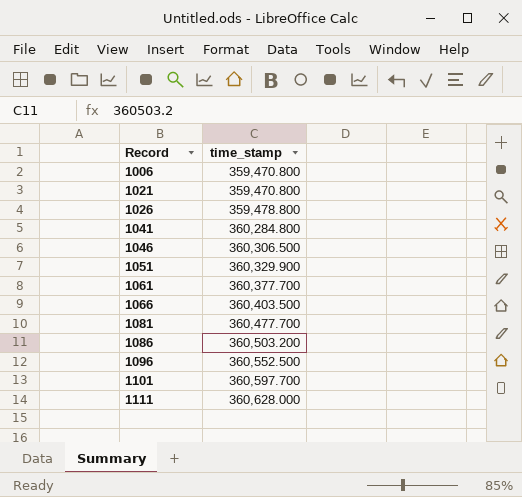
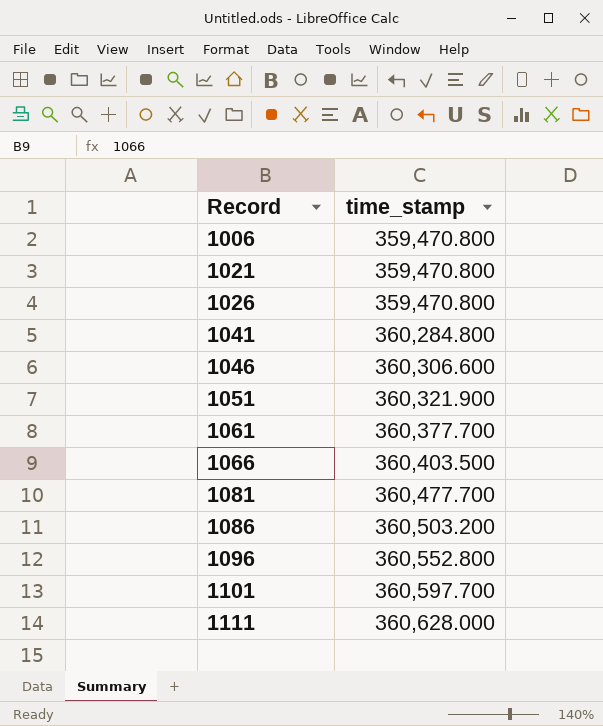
1026 | time_stamp: 359,478.800 -> 359,470.800
1046 | time_stamp: 360,306.500 -> 360,306.600
1051 | time_stamp: 360,329.900 -> 360,321.900
1096 | time_stamp: 360,552.500 -> 360,552.800

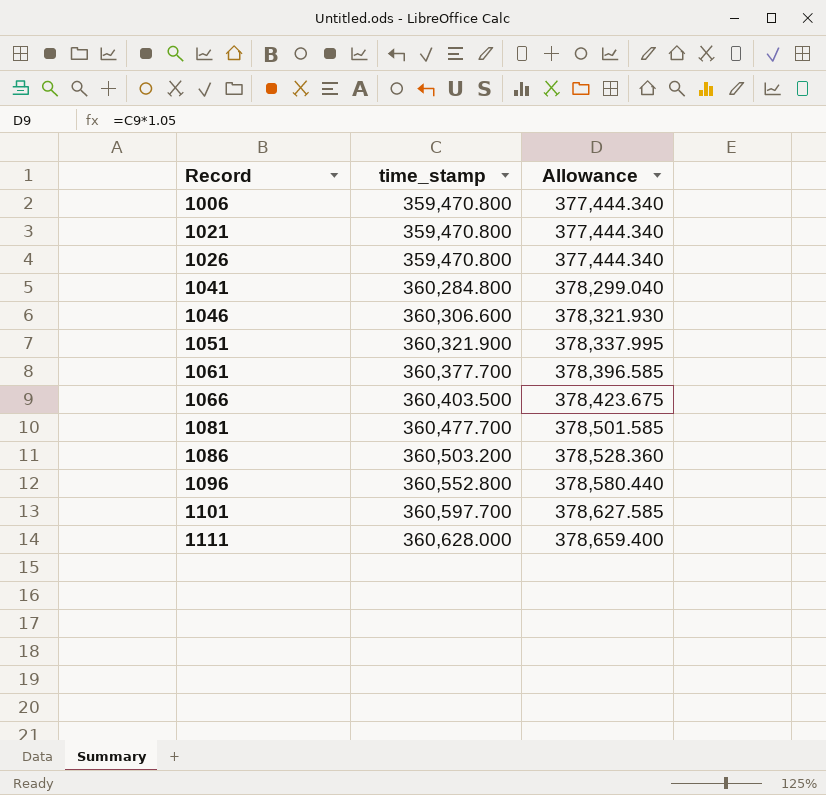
column Allowance | formula: none -> [time_stamp] * 1.05

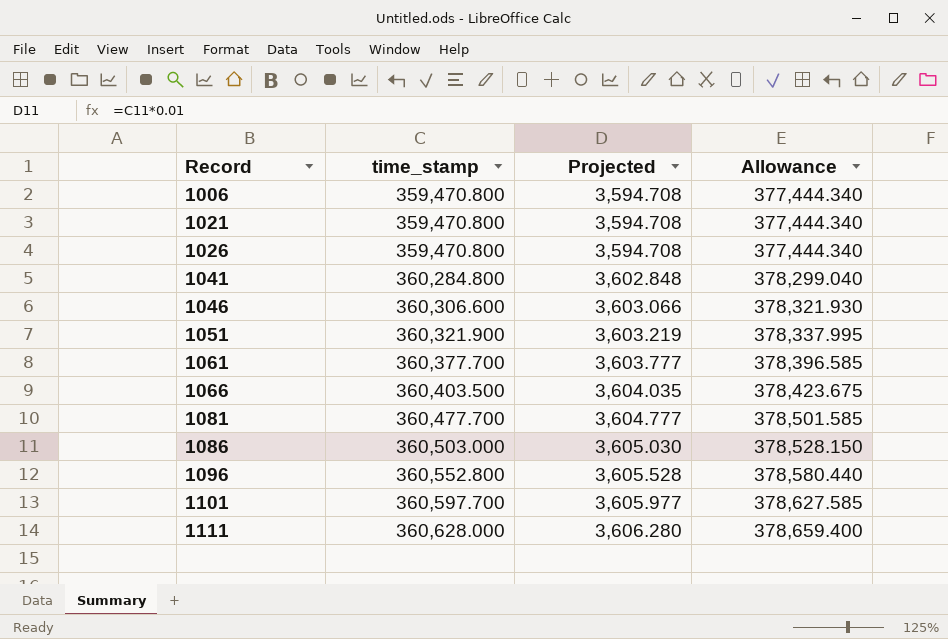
column Projected | formula: none -> [time_stamp] * 0.01
1086 | time_stamp: 360,503.200 -> 360,503.000
1086 | Allowance: 378,528.360 -> 378,528.150

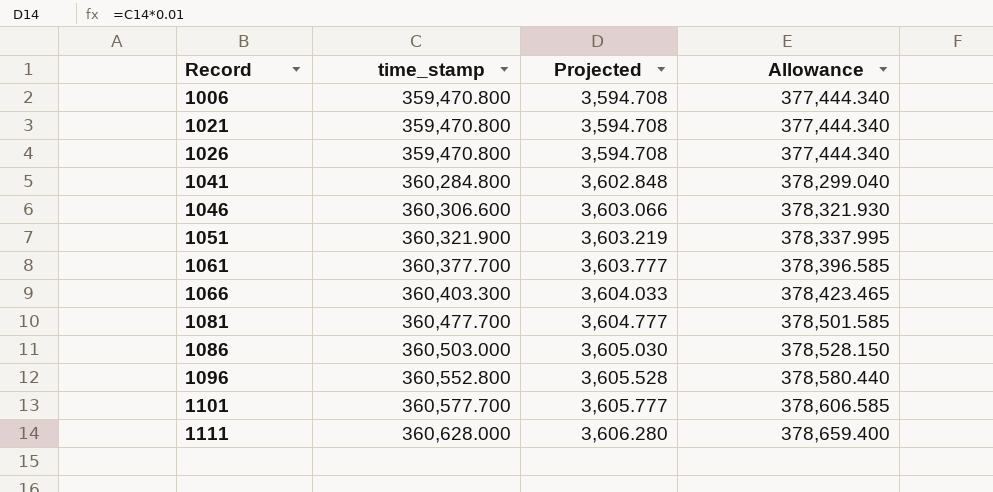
1066 | time_stamp: 360,403.500 -> 360,403.300
1066 | Projected: 3,604.035 -> 3,604.033
1066 | Allowance: 378,423.675 -> 378,423.465
1101 | time_stamp: 360,597.700 -> 360,577.700
1101 | Projected: 3,605.977 -> 3,605.777
1101 | Allowance: 378,627.585 -> 378,606.585

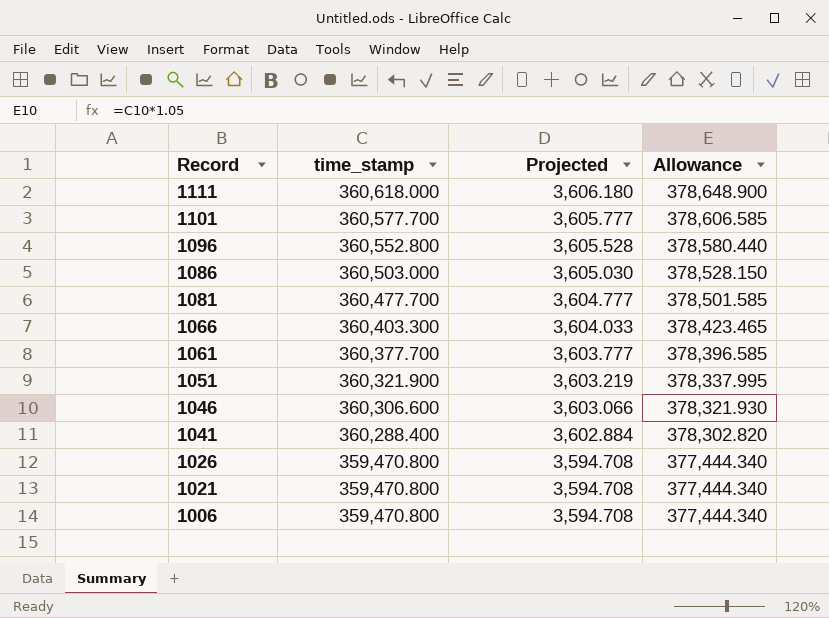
row order: Record ascending -> Record descending
1111 | time_stamp: 360,628.000 -> 360,618.000
1111 | Projected: 3,606.280 -> 3,606.180
1111 | Allowance: 378,659.400 -> 378,648.900
1041 | time_stamp: 360,284.800 -> 360,288.400
1041 | Projected: 3,602.848 -> 3,602.884
1041 | Allowance: 378,299.040 -> 378,302.820

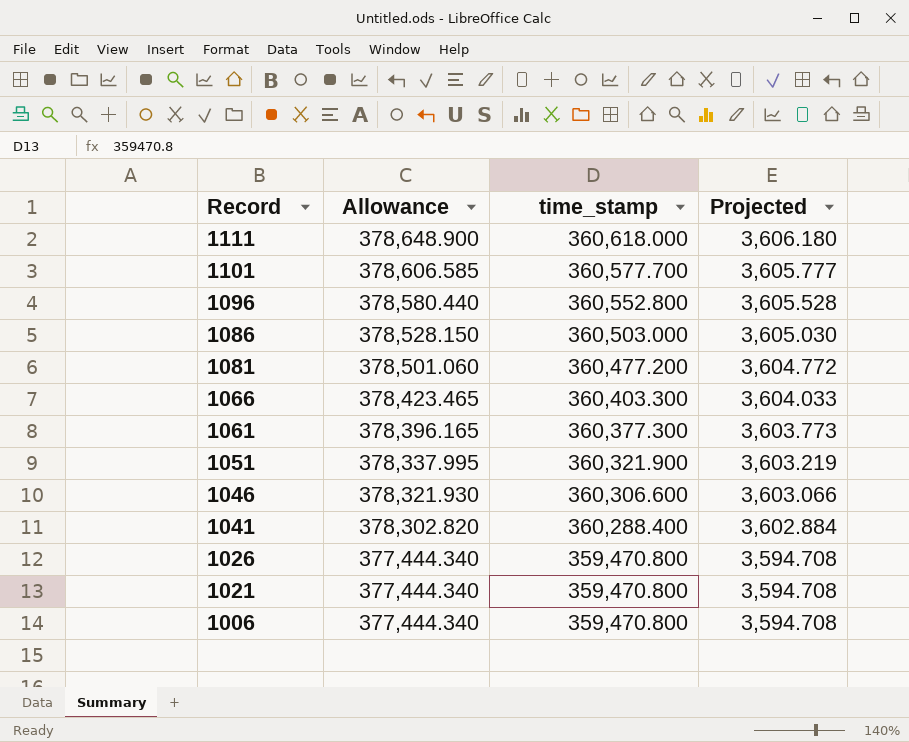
column Allowance | position: 4 -> 2
1081 | Allowance: 378,501.585 -> 378,501.060
1081 | time_stamp: 360,477.700 -> 360,477.200
1081 | Projected: 3,604.777 -> 3,604.772
1061 | Allowance: 378,396.585 -> 378,396.165
1061 | time_stamp: 360,377.700 -> 360,377.300
1061 | Projected: 3,603.777 -> 3,603.773

